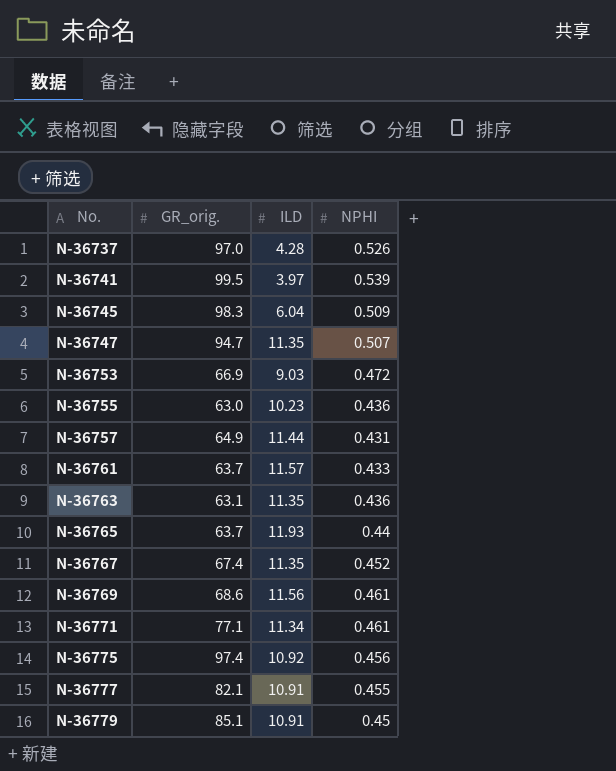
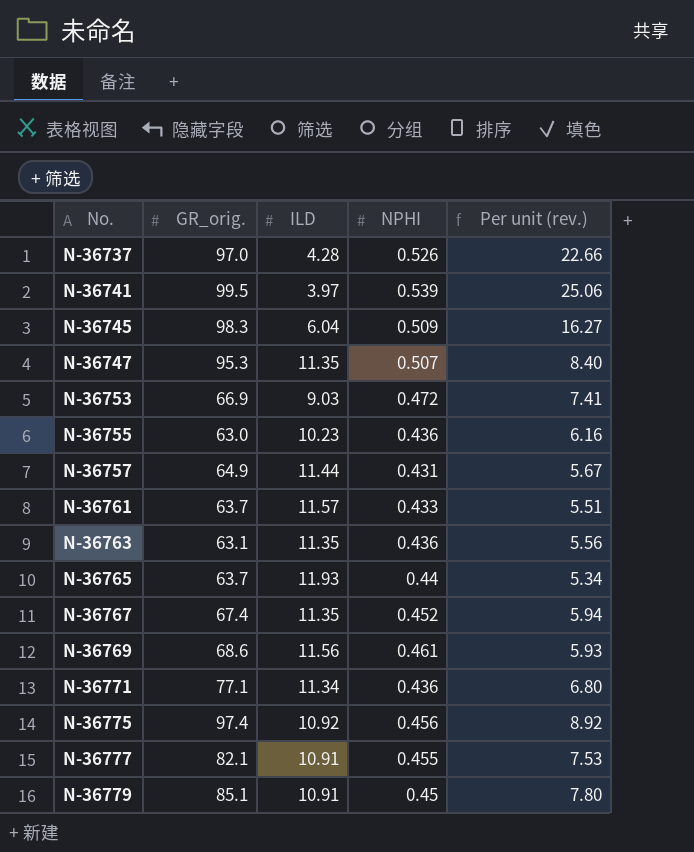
column Per unit (rev.) | formula: none -> [GR_orig.] / [ILD]
N-36747 | GR_orig.: 94.7 -> 95.3
N-36771 | NPHI: 0.461 -> 0.436

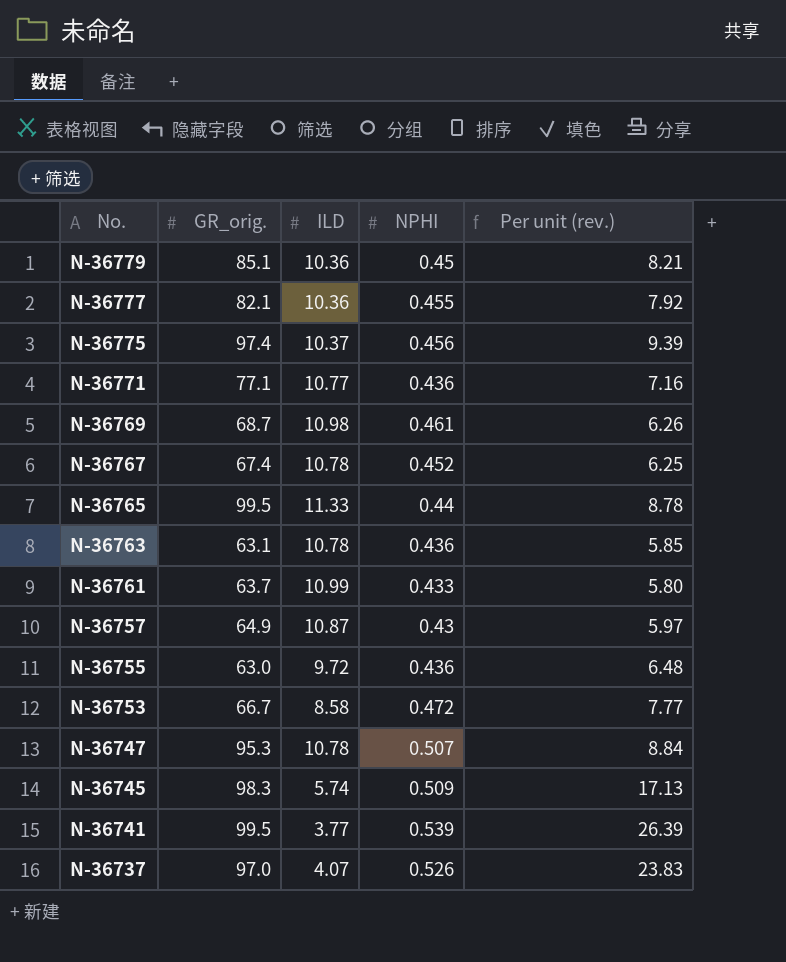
row order: No. ascending -> No. descending
N-36779 | ILD: 10.91 -> 10.36
N-36779 | Per unit (rev.): 7.80 -> 8.21
N-36777 | ILD: 10.91 -> 10.36
N-36777 | Per unit (rev.): 7.53 -> 7.92
N-36775 | ILD: 10.92 -> 10.37
N-36775 | Per unit (rev.): 8.92 -> 9.39
N-36771 | ILD: 11.34 -> 10.77
N-36771 | Per unit (rev.): 6.80 -> 7.16
N-36769 | GR_orig.: 68.6 -> 68.7
N-36769 | ILD: 11.56 -> 10.98
N-36769 | Per unit (rev.): 5.93 -> 6.26
N-36767 | ILD: 11.35 -> 10.78
N-36767 | Per unit (rev.): 5.94 -> 6.25
N-36765 | GR_orig.: 63.7 -> 99.5
N-36765 | ILD: 11.93 -> 11.33
N-36765 | Per unit (rev.): 5.34 -> 8.78
N-36763 | ILD: 11.35 -> 10.78
N-36763 | Per unit (rev.): 5.56 -> 5.85
N-36761 | ILD: 11.57 -> 10.99
N-36761 | Per unit (rev.): 5.51 -> 5.80
N-36757 | ILD: 11.44 -> 10.87
N-36757 | NPHI: 0.431 -> 0.43
N-36757 | Per unit (rev.): 5.67 -> 5.97
N-36755 | ILD: 10.23 -> 9.72
N-36755 | Per unit (rev.): 6.16 -> 6.48
N-36753 | GR_orig.: 66.9 -> 66.7
N-36753 | ILD: 9.03 -> 8.58
N-36753 | Per unit (rev.): 7.41 -> 7.77
N-36747 | ILD: 11.35 -> 10.78
N-36747 | Per unit (rev.): 8.40 -> 8.84
N-36745 | ILD: 6.04 -> 5.74
N-36745 | Per unit (rev.): 16.27 -> 17.13
N-36741 | ILD: 3.97 -> 3.77
N-36741 | Per unit (rev.): 25.06 -> 26.39
N-36737 | ILD: 4.28 -> 4.07
N-36737 | Per unit (rev.): 22.66 -> 23.83

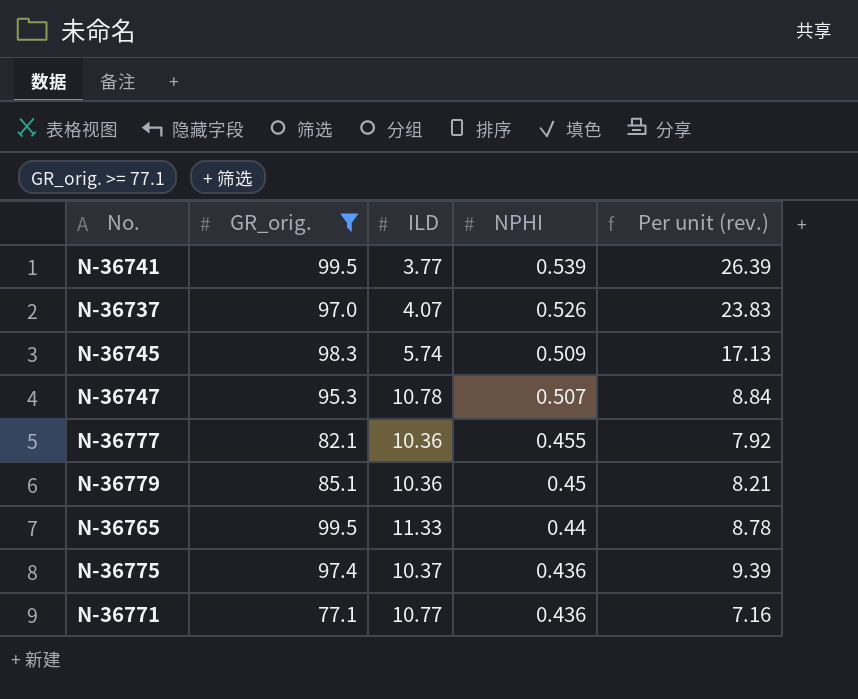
filter: none -> GR_orig. >= 77.1
row order: No. descending -> NPHI descending
N-36775 | NPHI: 0.456 -> 0.436

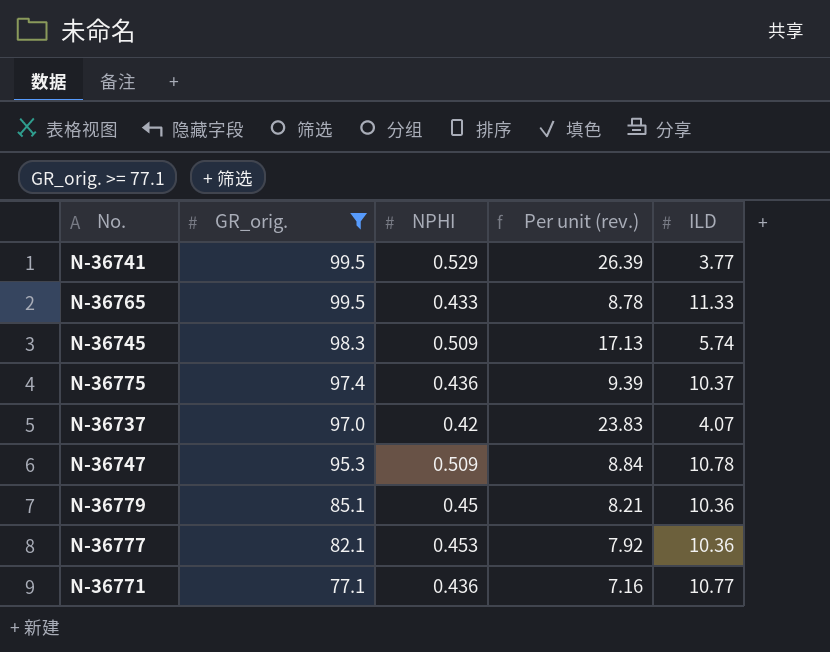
row order: NPHI descending -> GR_orig. descending
column ILD | position: 3 -> 5
N-36741 | NPHI: 0.539 -> 0.529
N-36765 | NPHI: 0.44 -> 0.433
N-36737 | NPHI: 0.526 -> 0.42
N-36747 | NPHI: 0.507 -> 0.509
N-36777 | NPHI: 0.455 -> 0.453

